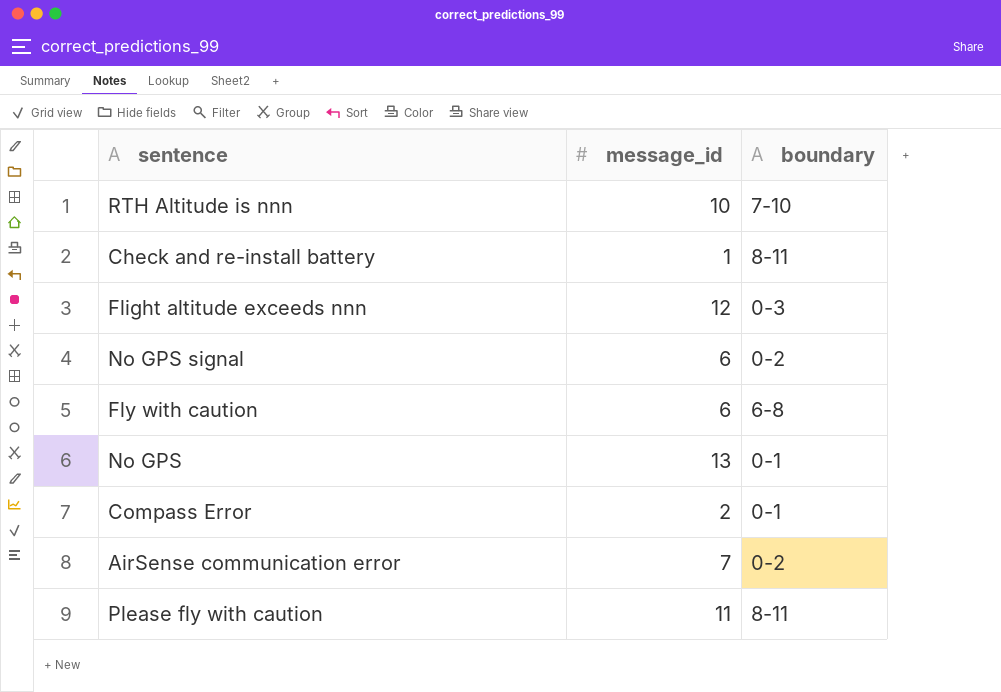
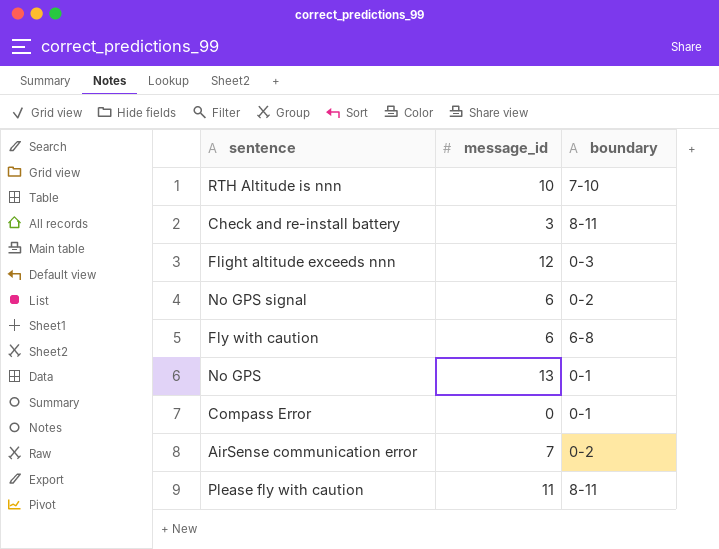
Check and re-install battery | message_id: 1 -> 3
Compass Error | message_id: 2 -> 0

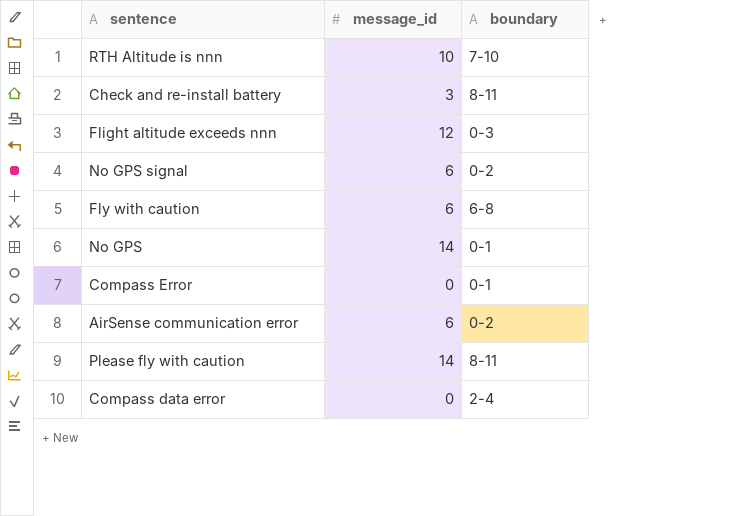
No GPS | message_id: 13 -> 14
AirSense communication error | message_id: 7 -> 6
Please fly with caution | message_id: 11 -> 14
row Compass data error: none -> 0 | 2-4

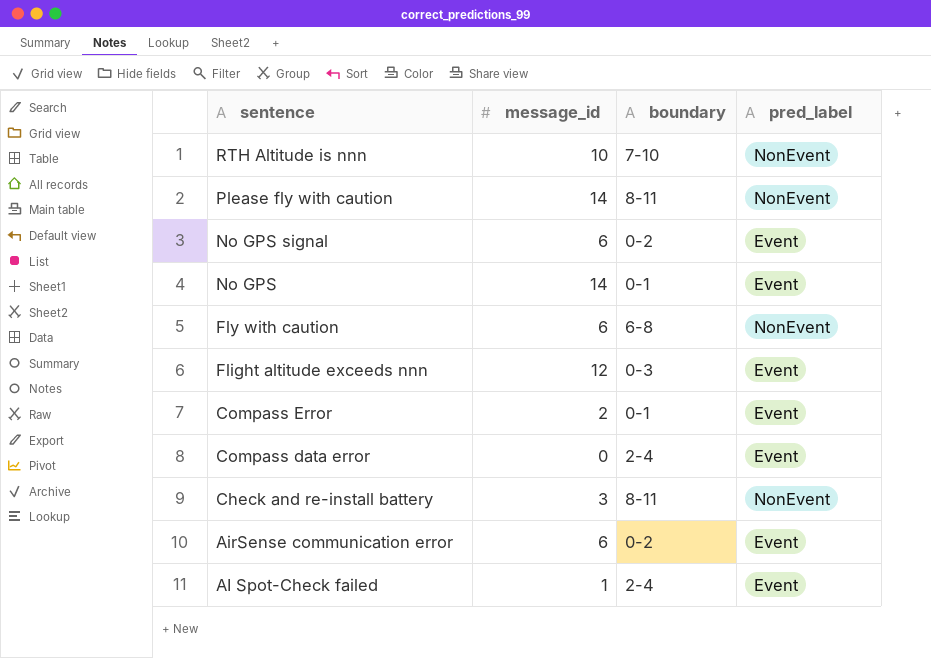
row order: none -> sentence descending
column pred_label | position: none -> 4
Compass Error | message_id: 0 -> 2
row AI Spot-Check failed: none -> 1 | 2-4 | Event

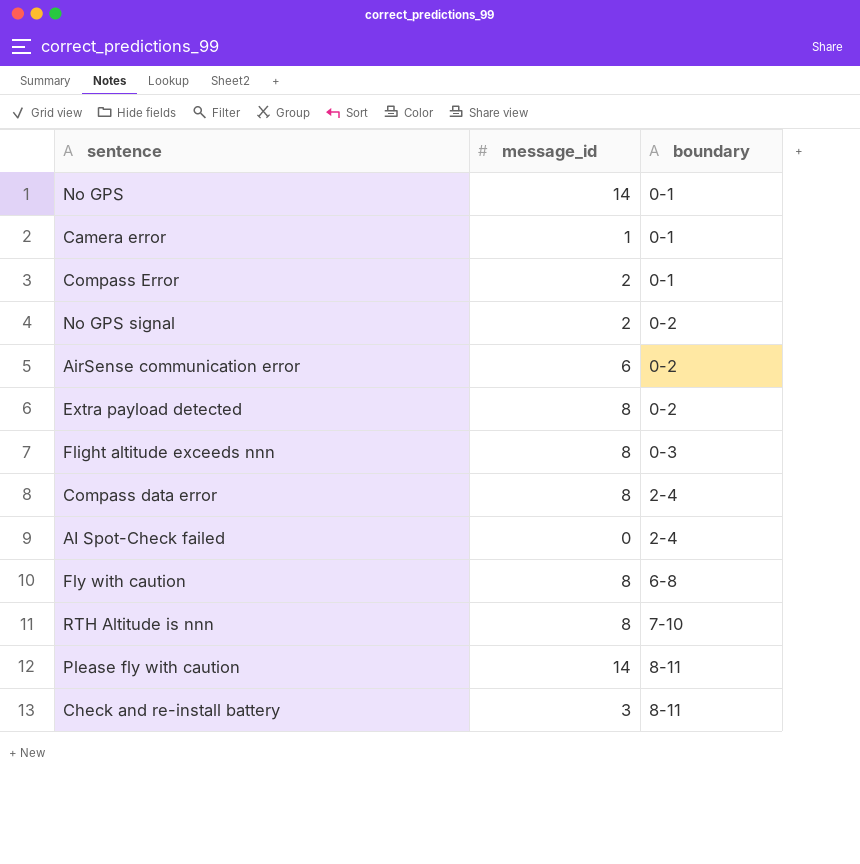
row order: sentence descending -> boundary ascending
column pred_label | position: 4 -> none
row Camera error: none -> 1 | 0-1
No GPS signal | message_id: 6 -> 2
row Extra payload detected: none -> 8 | 0-2
Flight altitude exceeds nnn | message_id: 12 -> 8
Compass data error | message_id: 0 -> 8
AI Spot-Check failed | message_id: 1 -> 0
Fly with caution | message_id: 6 -> 8
RTH Altitude is nnn | message_id: 10 -> 8

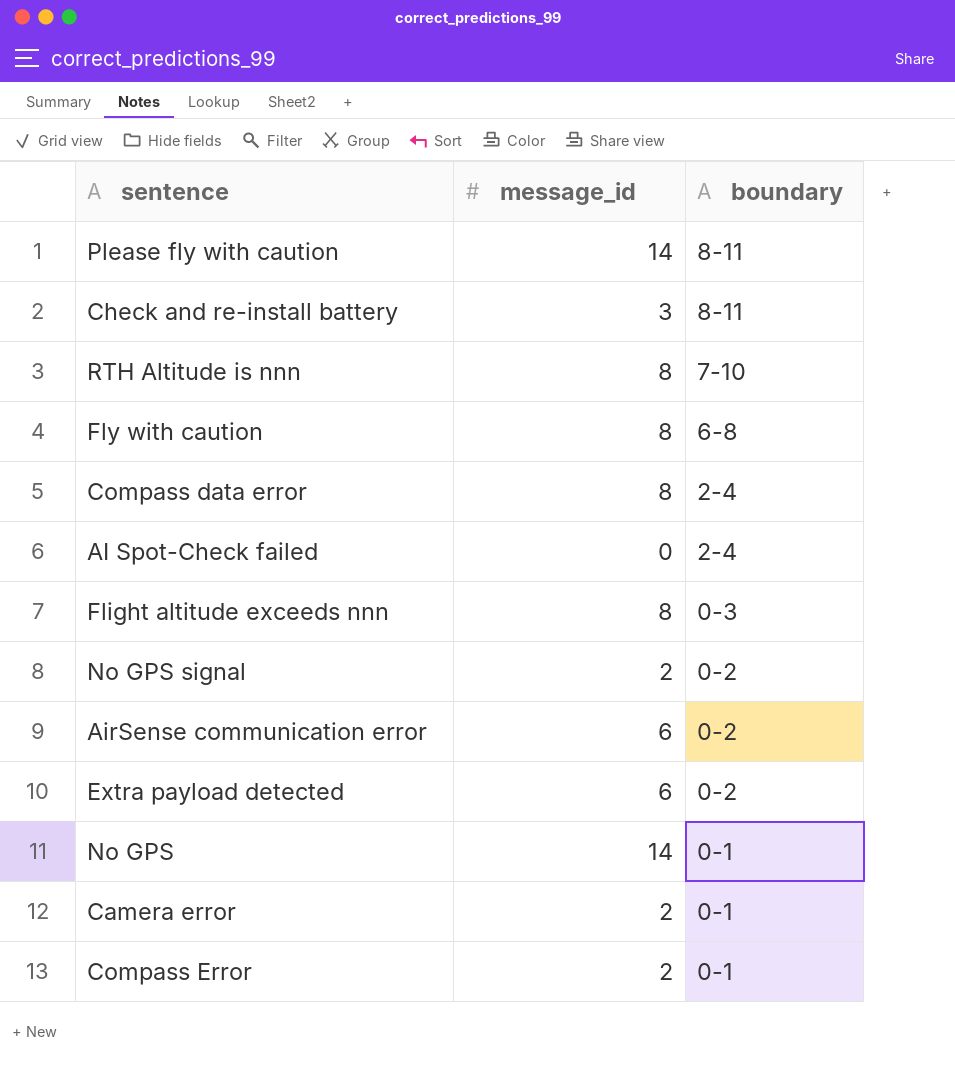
row order: boundary ascending -> boundary descending
Extra payload detected | message_id: 8 -> 6
Camera error | message_id: 1 -> 2

